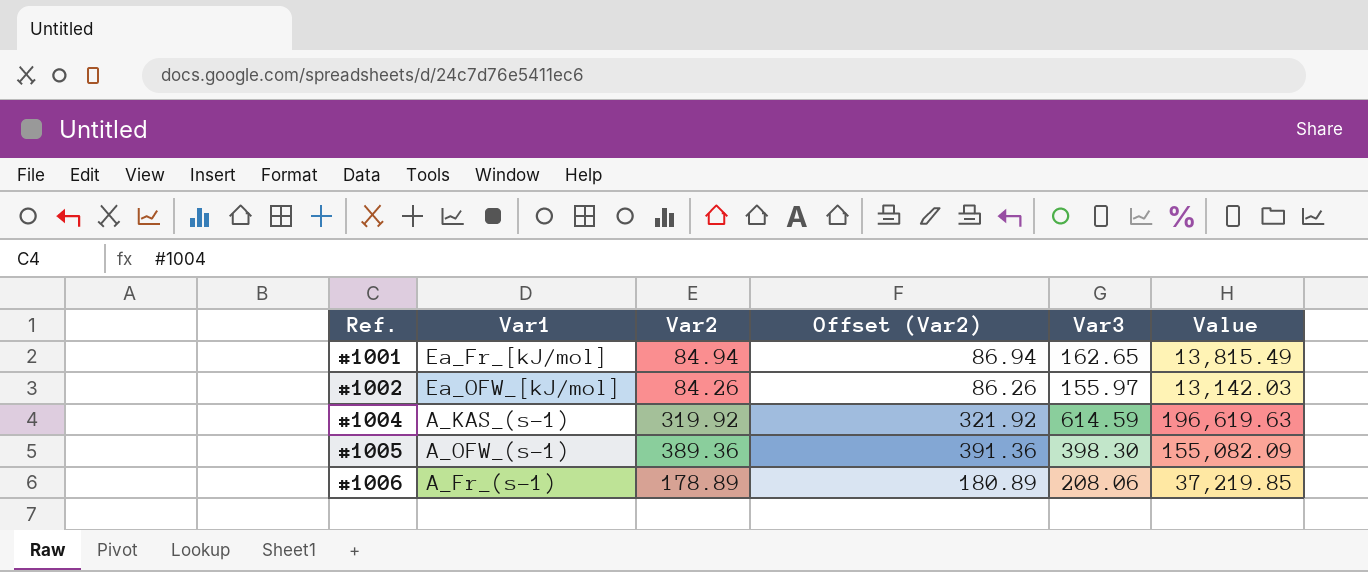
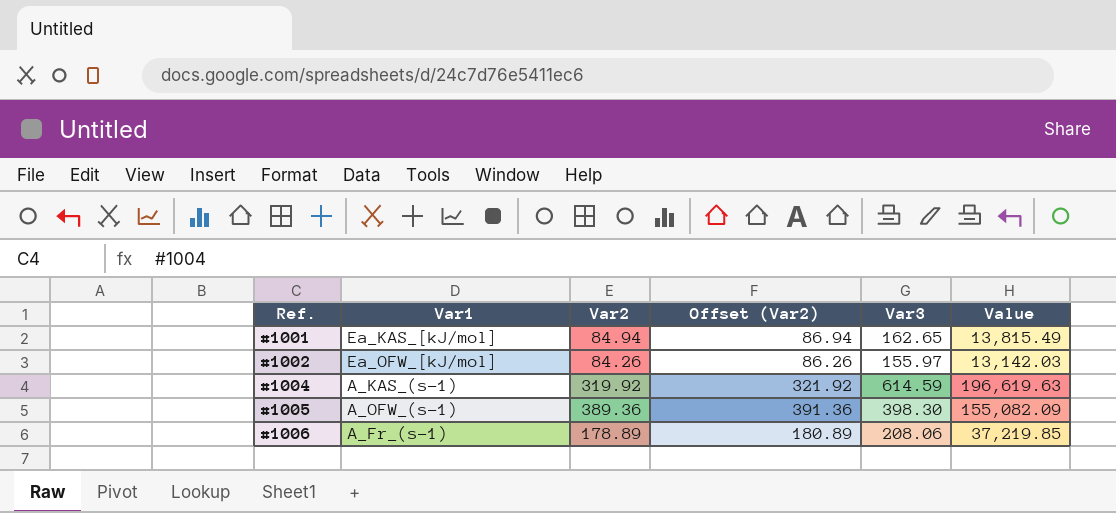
#1001 | Var1: Ea_Fr_[kJ/mol] -> Ea_KAS_[kJ/mol]

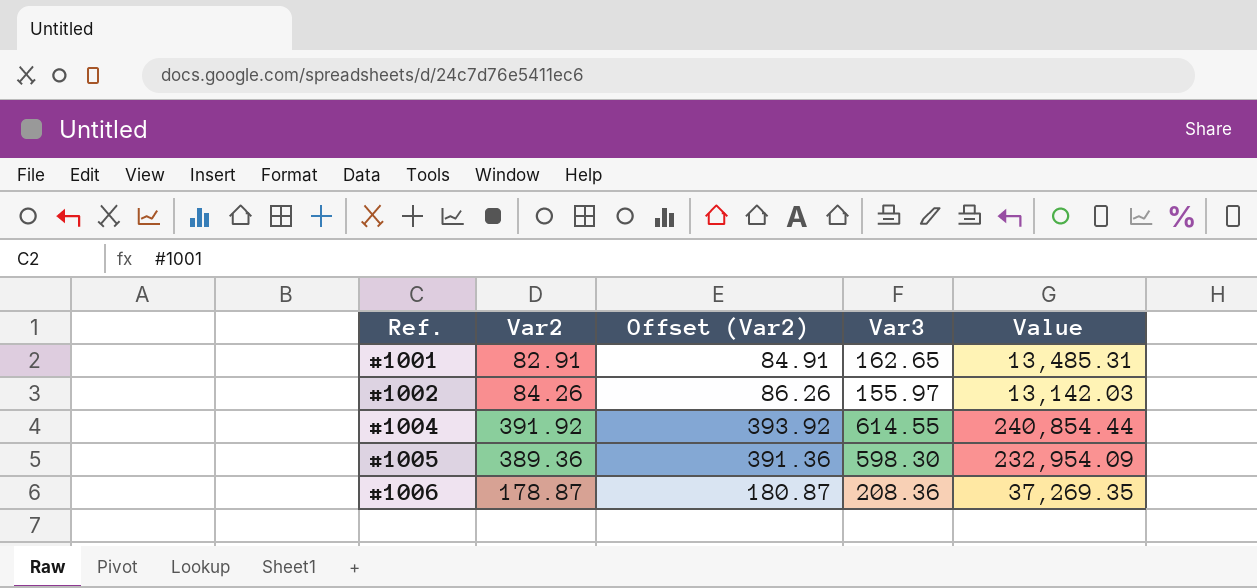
column Var1 | position: 2 -> none
#1001 | Var2: 84.94 -> 82.91
#1001 | Offset (Var2): 86.94 -> 84.91
#1001 | Value: 13,815.49 -> 13,485.31
#1004 | Var2: 319.92 -> 391.92
#1004 | Offset (Var2): 321.92 -> 393.92
#1004 | Var3: 614.59 -> 614.55
#1004 | Value: 196,619.63 -> 240,854.44
#1005 | Var3: 398.30 -> 598.30
#1005 | Value: 155,082.09 -> 232,954.09
#1006 | Var2: 178.89 -> 178.87
#1006 | Offset (Var2): 180.89 -> 180.87
#1006 | Var3: 208.06 -> 208.36
#1006 | Value: 37,219.85 -> 37,269.35

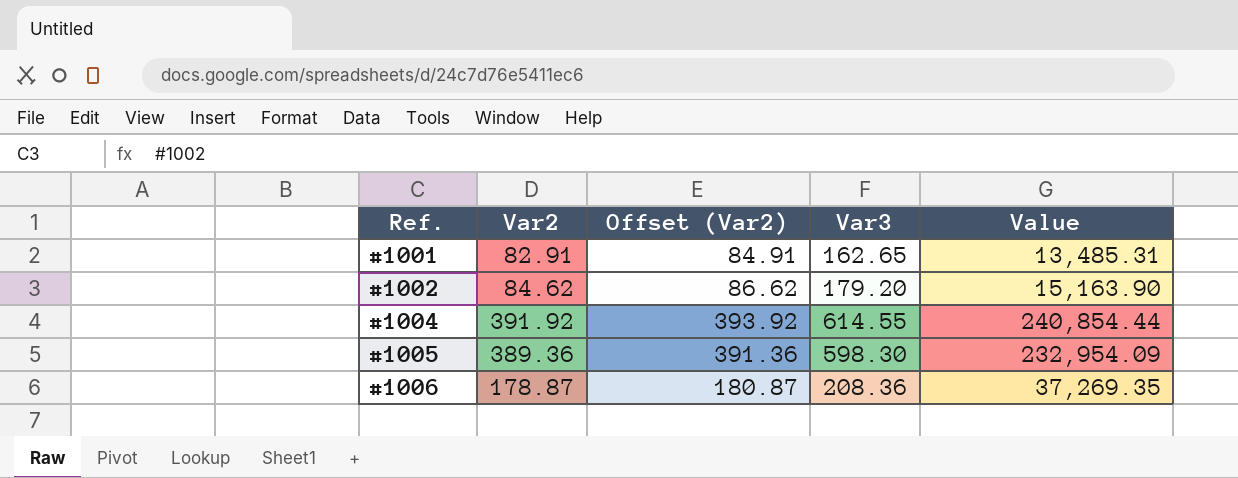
#1002 | Var2: 84.26 -> 84.62
#1002 | Offset (Var2): 86.26 -> 86.62
#1002 | Var3: 155.97 -> 179.20
#1002 | Value: 13,142.03 -> 15,163.90

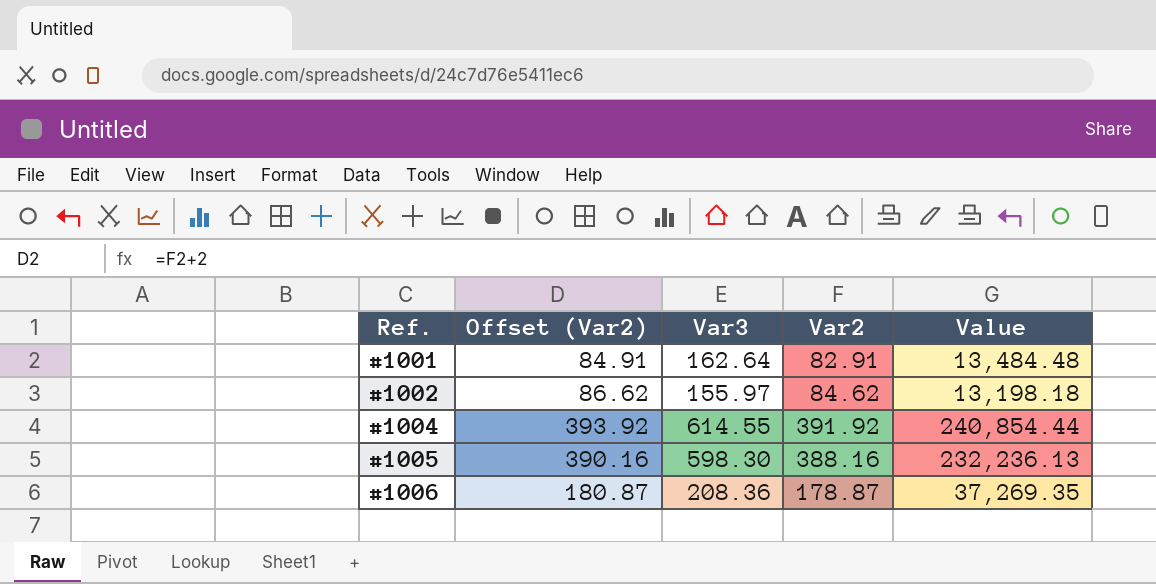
column Var2 | position: 2 -> 4
#1001 | Var3: 162.65 -> 162.64
#1001 | Value: 13,485.31 -> 13,484.48
#1002 | Var3: 179.20 -> 155.97
#1002 | Value: 15,163.90 -> 13,198.18
#1005 | Offset (Var2): 391.36 -> 390.16
#1005 | Var2: 389.36 -> 388.16
#1005 | Value: 232,954.09 -> 232,236.13

